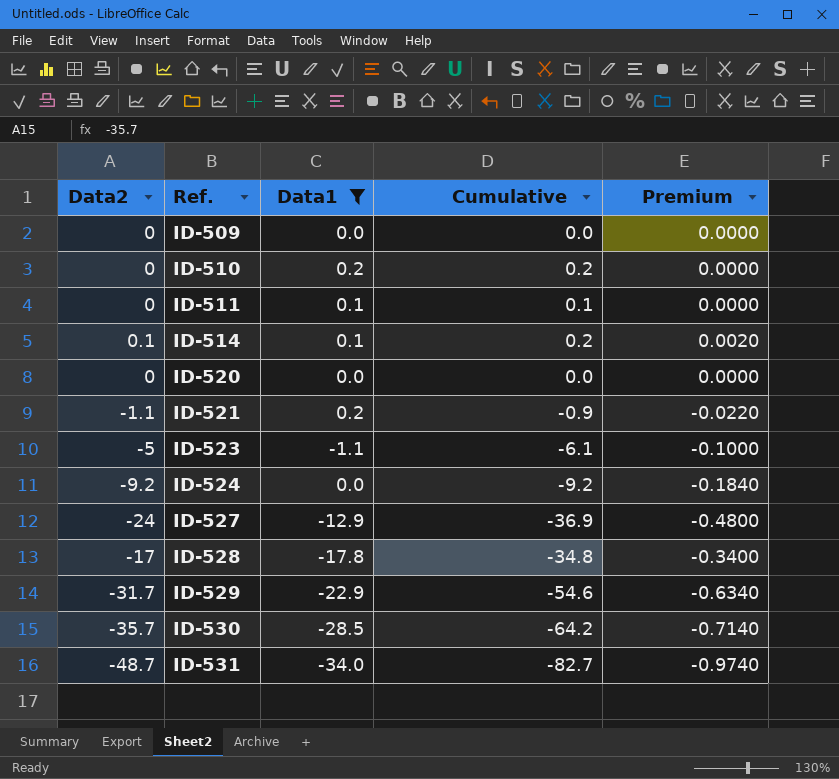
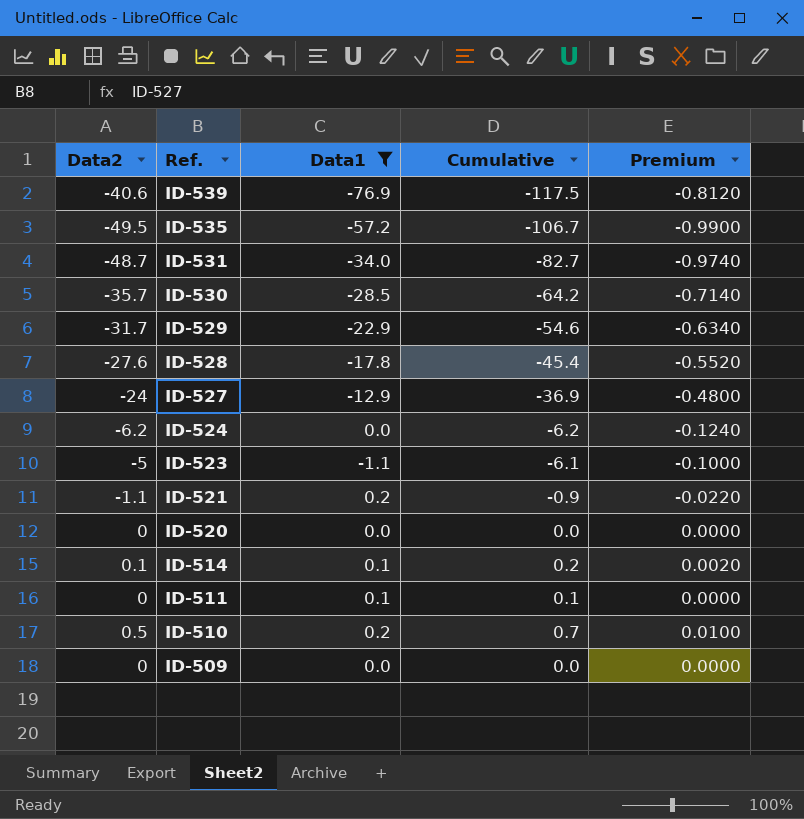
row order: Ref. ascending -> Ref. descending
row ID-539: none -> -40.6 | -76.9 | -117.5 | -0.8120
row ID-535: none -> -49.5 | -57.2 | -106.7 | -0.9900
ID-528 | Data2: -17 -> -27.6
ID-528 | Cumulative: -34.8 -> -45.4
ID-528 | Premium: -0.3400 -> -0.5520
ID-524 | Data2: -9.2 -> -6.2
ID-524 | Cumulative: -9.2 -> -6.2
ID-524 | Premium: -0.1840 -> -0.1240
ID-510 | Data2: 0 -> 0.5
ID-510 | Cumulative: 0.2 -> 0.7
ID-510 | Premium: 0.0000 -> 0.0100

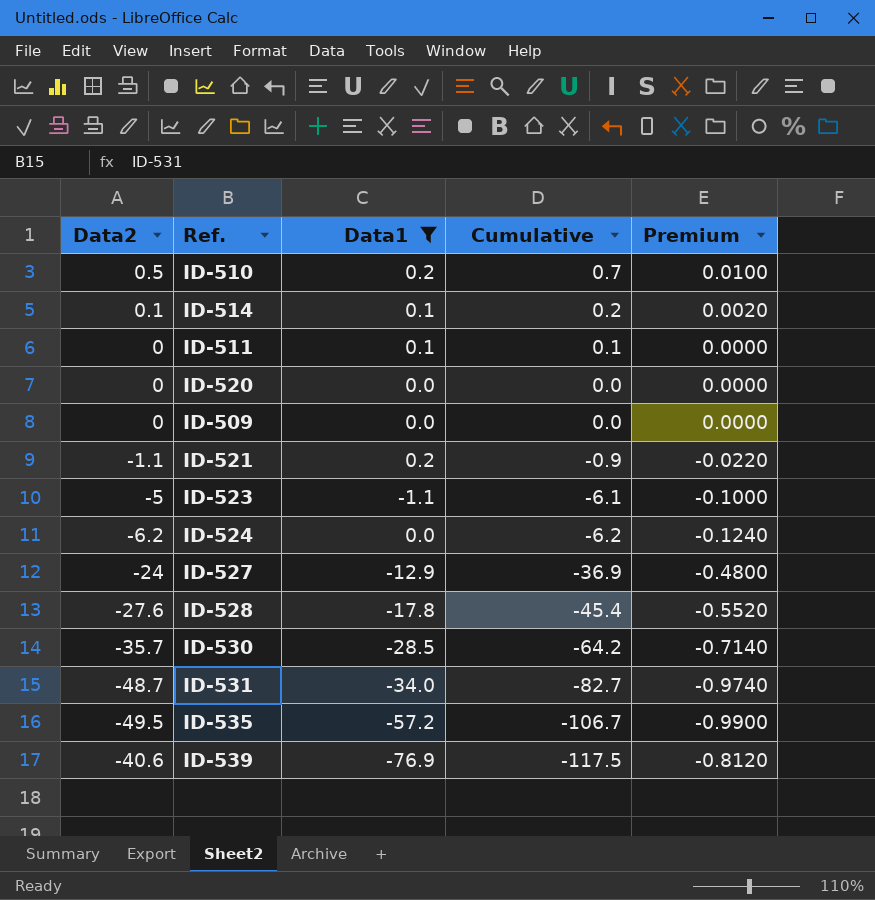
row order: Ref. descending -> Cumulative descending
row ID-529: -31.7 | -22.9 | -54.6 | -0.6340 -> none

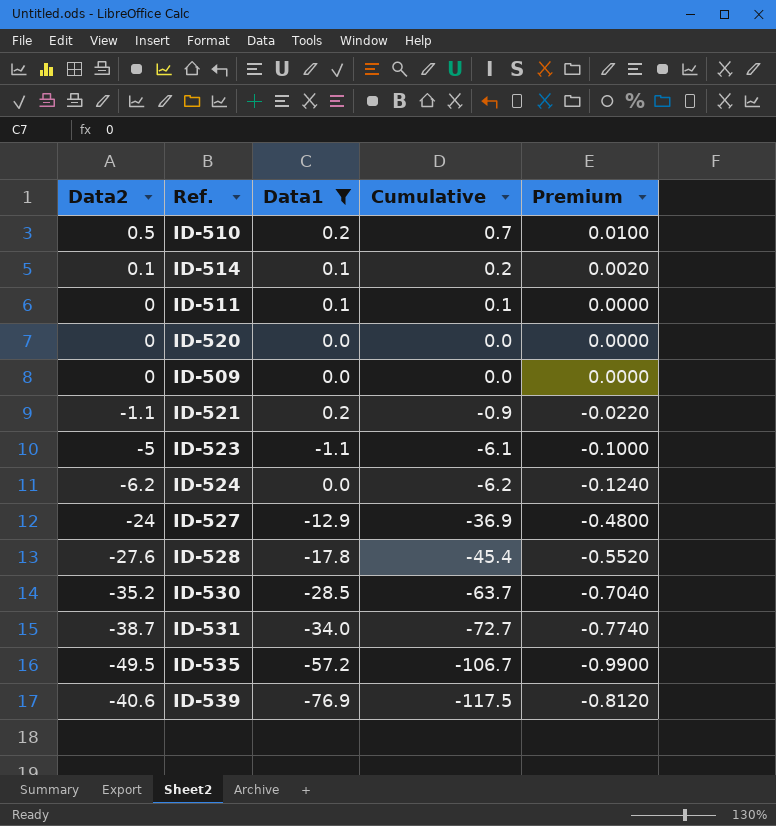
ID-530 | Data2: -35.7 -> -35.2
ID-530 | Cumulative: -64.2 -> -63.7
ID-530 | Premium: -0.7140 -> -0.7040
ID-531 | Data2: -48.7 -> -38.7
ID-531 | Cumulative: -82.7 -> -72.7
ID-531 | Premium: -0.9740 -> -0.7740

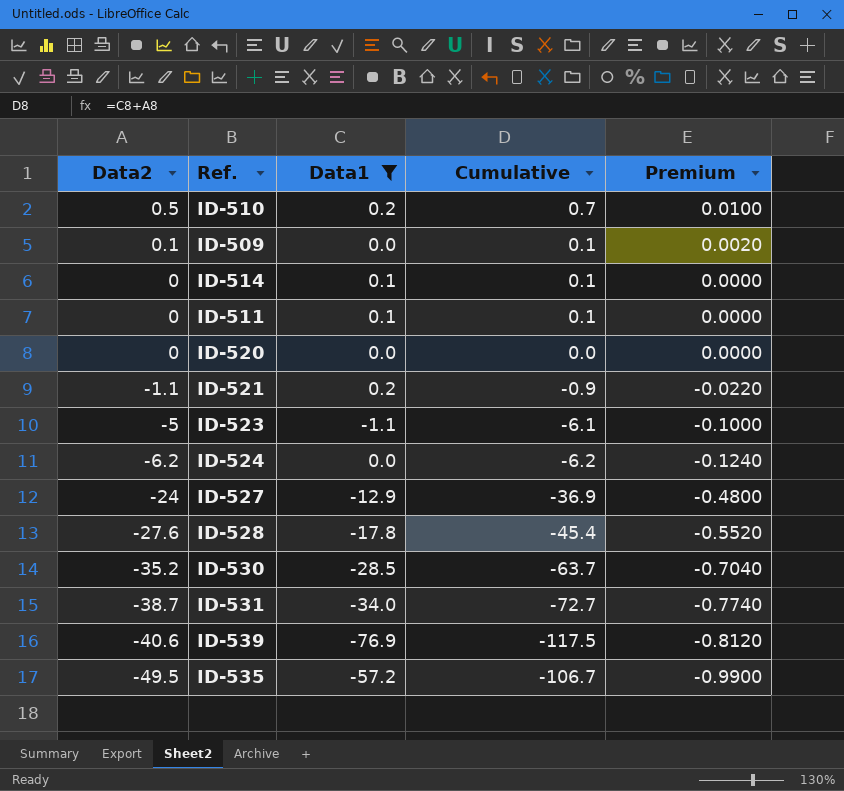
row order: Cumulative descending -> Data2 descending
ID-509 | Data2: 0 -> 0.1
ID-509 | Cumulative: 0.0 -> 0.1
ID-509 | Premium: 0.0000 -> 0.0020
ID-514 | Data2: 0.1 -> 0
ID-514 | Cumulative: 0.2 -> 0.1
ID-514 | Premium: 0.0020 -> 0.0000

